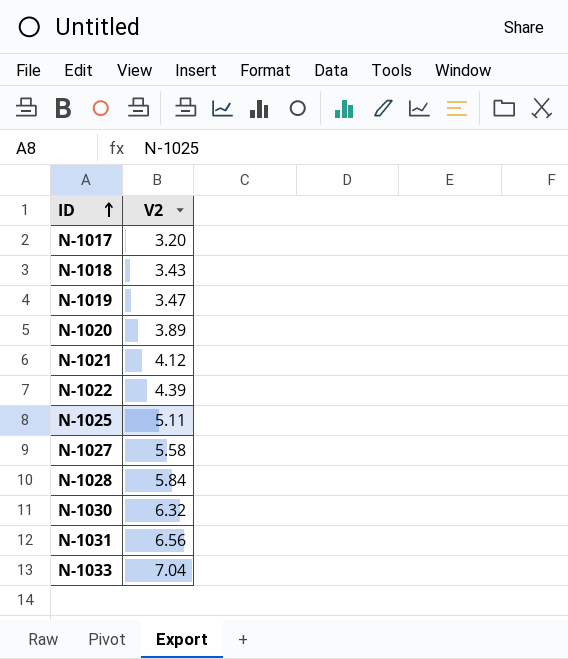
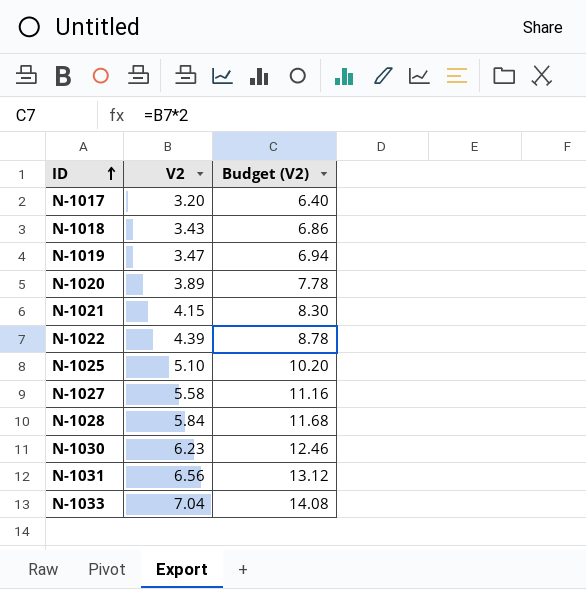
column Budget (V2) | formula: none -> [V2] * 2
N-1021 | V2: 4.12 -> 4.15
N-1025 | V2: 5.11 -> 5.10
N-1030 | V2: 6.32 -> 6.23

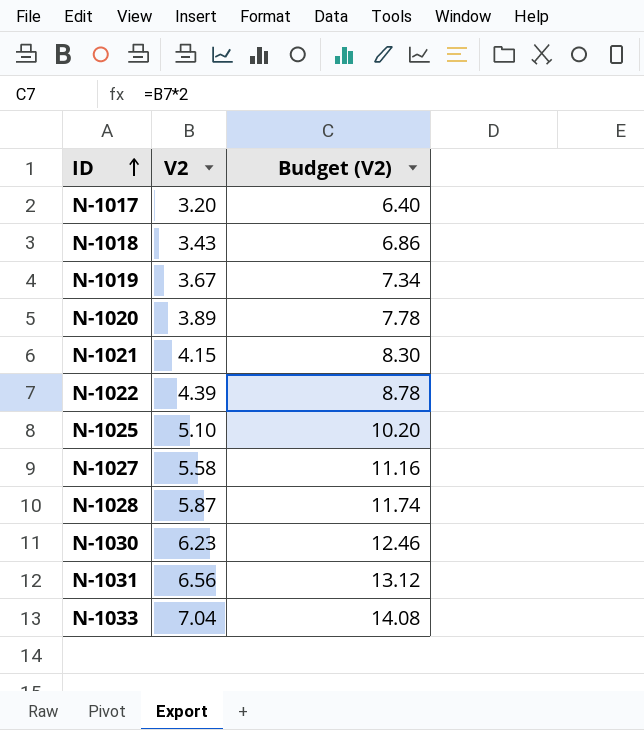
N-1019 | V2: 3.47 -> 3.67
N-1019 | Budget (V2): 6.94 -> 7.34
N-1028 | V2: 5.84 -> 5.87
N-1028 | Budget (V2): 11.68 -> 11.74

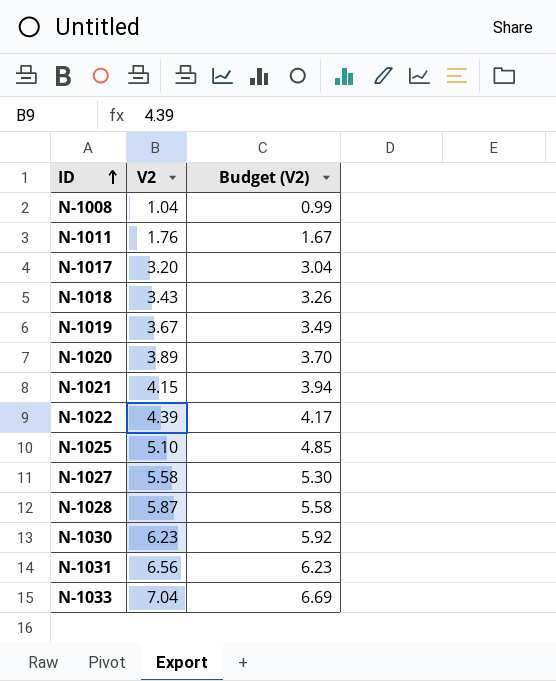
column Budget (V2) | formula: [V2] * 2 -> [V2] * 0.95
row N-1008: none -> 1.04 | 0.99
row N-1011: none -> 1.76 | 1.67

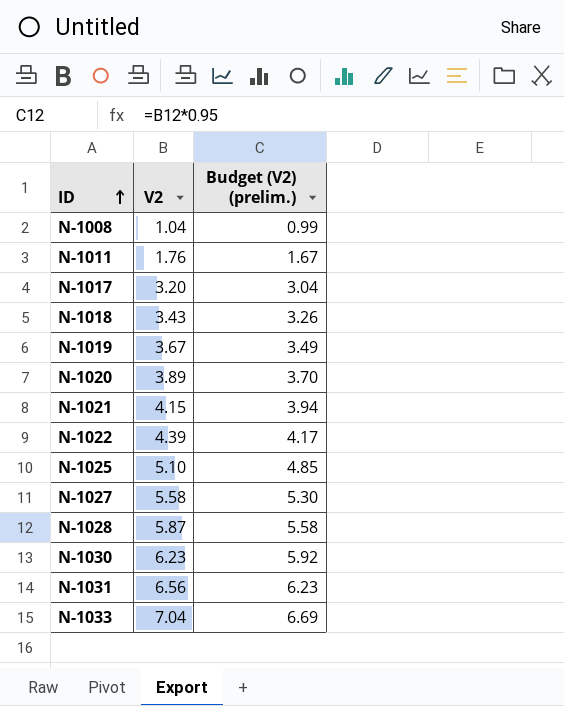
column name: Budget (V2) -> Budget (V2) (prelim.)

